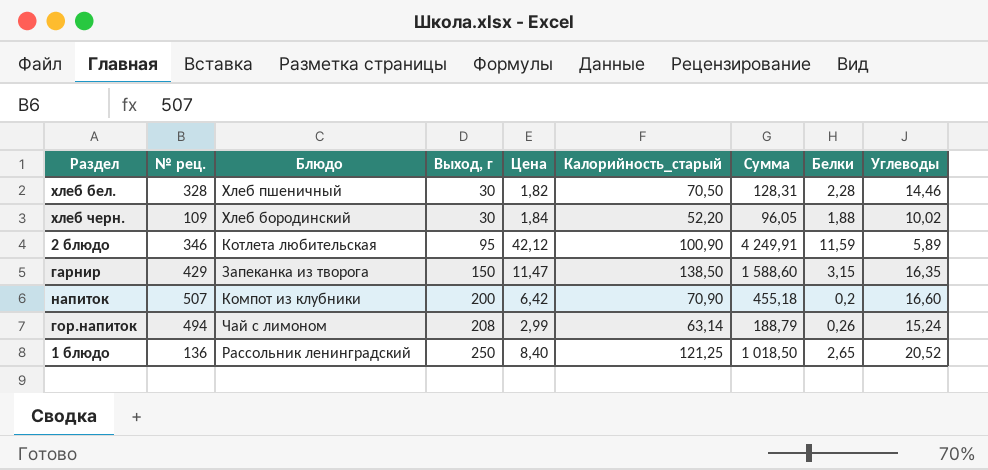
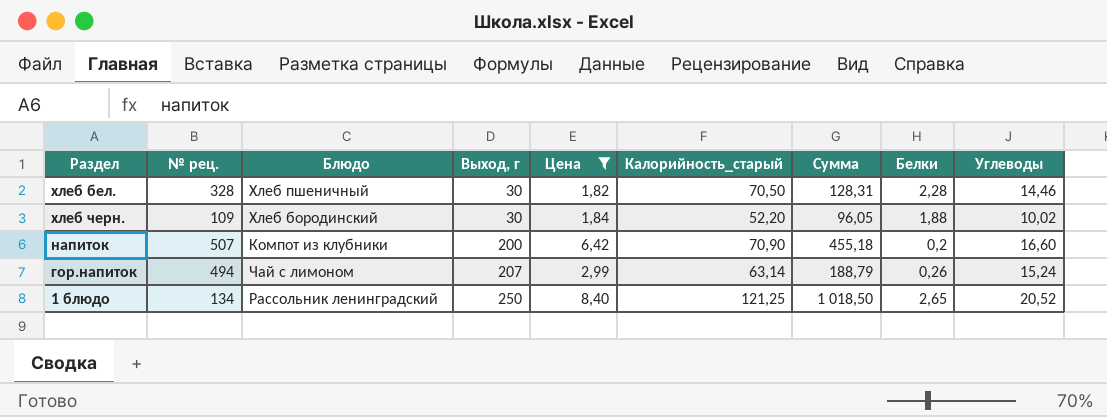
filter: none -> Цена <= 8,40
гор.напиток | Выход, г: 208 -> 207
1 блюдо | № рец.: 136 -> 134

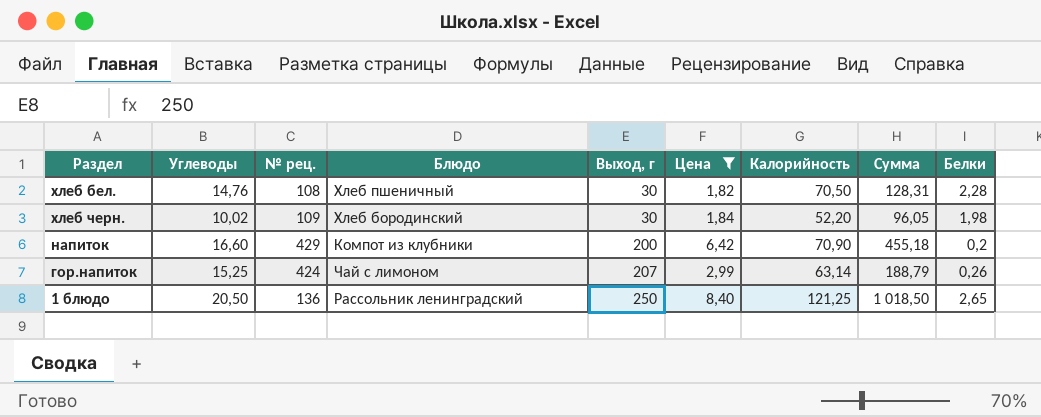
column Углеводы | position: 9 -> 2
column name: Калорийность_старый -> Калорийность
хлеб бел. | Углеводы: 14,46 -> 14,76
хлеб бел. | № рец.: 328 -> 108
хлеб черн. | Белки: 1,88 -> 1,98
напиток | № рец.: 507 -> 429
гор.напиток | Углеводы: 15,24 -> 15,25
гор.напиток | № рец.: 494 -> 424
1 блюдо | Углеводы: 20,52 -> 20,50
1 блюдо | № рец.: 134 -> 136

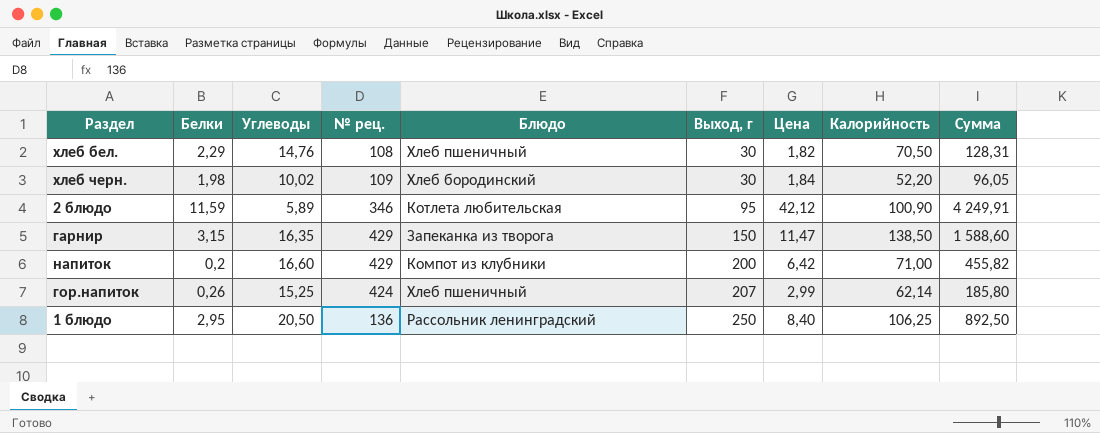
filter: Цена <= 8,40 -> none
column Белки | position: 9 -> 2
хлеб бел. | Белки: 2,28 -> 2,29
напиток | Калорийность: 70,90 -> 71,00
напиток | Сумма: 455,18 -> 455,82
гор.напиток | Блюдо: Чай с лимоном -> Хлеб пшеничный
гор.напиток | Калорийность: 63,14 -> 62,14
гор.напиток | Сумма: 188,79 -> 185,80
1 блюдо | Белки: 2,65 -> 2,95
1 блюдо | Калорийность: 121,25 -> 106,25
1 блюдо | Сумма: 1 018,50 -> 892,50

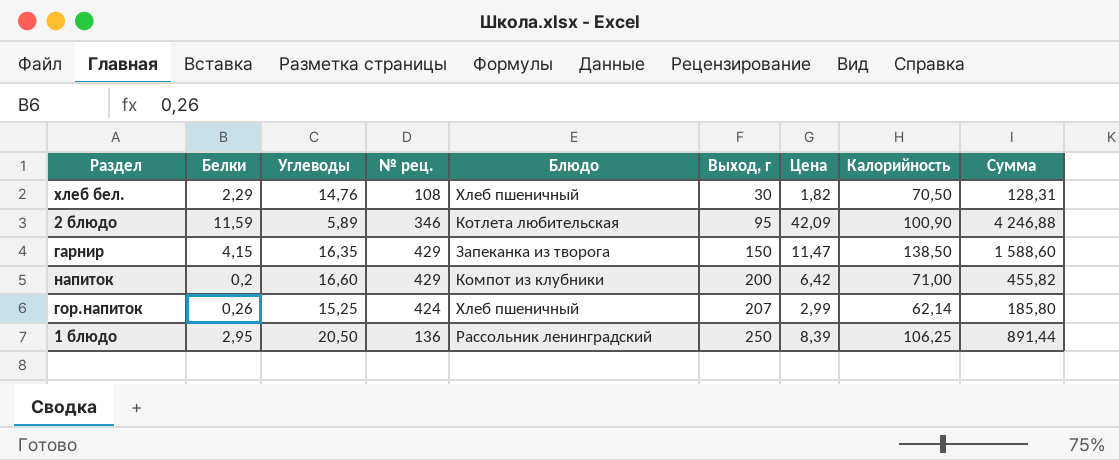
row хлеб черн.: 1,98 | 10,02 | 109 | Хлеб бородинский | 30 | 1,84 | 52,20 | 96,05 -> none
2 блюдо | Цена: 42,12 -> 42,09
2 блюдо | Сумма: 4 249,91 -> 4 246,88
гарнир | Белки: 3,15 -> 4,15
1 блюдо | Цена: 8,40 -> 8,39
1 блюдо | Сумма: 892,50 -> 891,44

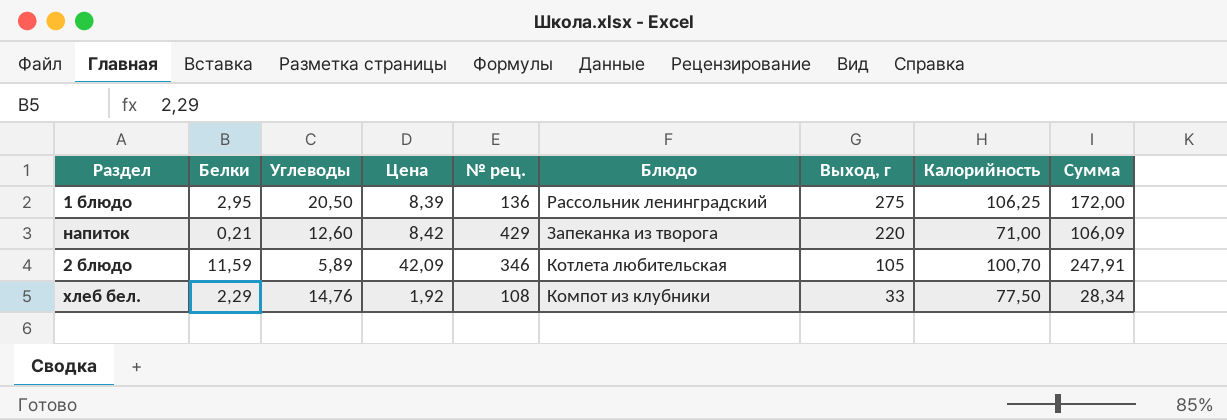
row order: Выход, г ascending -> Выход, г descending
column Цена | position: 7 -> 4
column Сумма | formula: [Цена] * [Калорийность] -> [Углеводы] * [Цена]
row гарнир: 4,15 | 16,35 | 429 | Запеканка из творога | 150 | 11,47 | 138,50 | 1 588,60 -> none
row гор.напиток: 0,26 | 15,25 | 424 | Хлеб пшеничный | 207 | 2,99 | 62,14 | 185,80 -> none
1 блюдо | Выход, г: 250 -> 275
напиток | Белки: 0,2 -> 0,21
напиток | Углеводы: 16,60 -> 12,60
напиток | Цена: 6,42 -> 8,42
напиток | Блюдо: Компот из клубники -> Запеканка из творога
напиток | Выход, г: 200 -> 220
2 блюдо | Выход, г: 95 -> 105
2 блюдо | Калорийность: 100,90 -> 100,70
хлеб бел. | Цена: 1,82 -> 1,92
хлеб бел. | Блюдо: Хлеб пшеничный -> Компот из клубники
хлеб бел. | Выход, г: 30 -> 33
хлеб бел. | Калорийность: 70,50 -> 77,50

